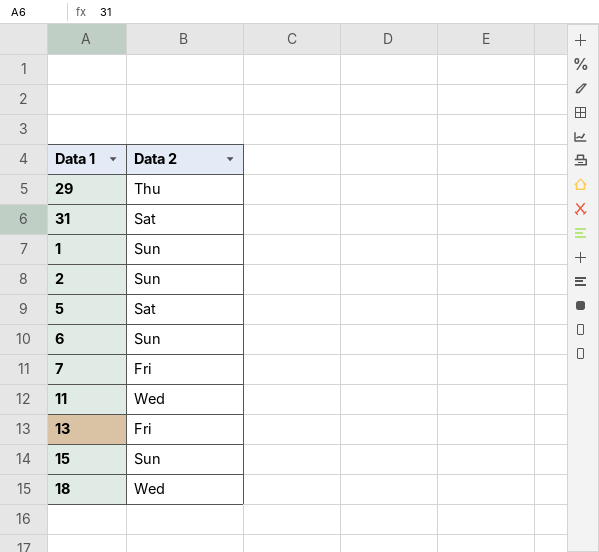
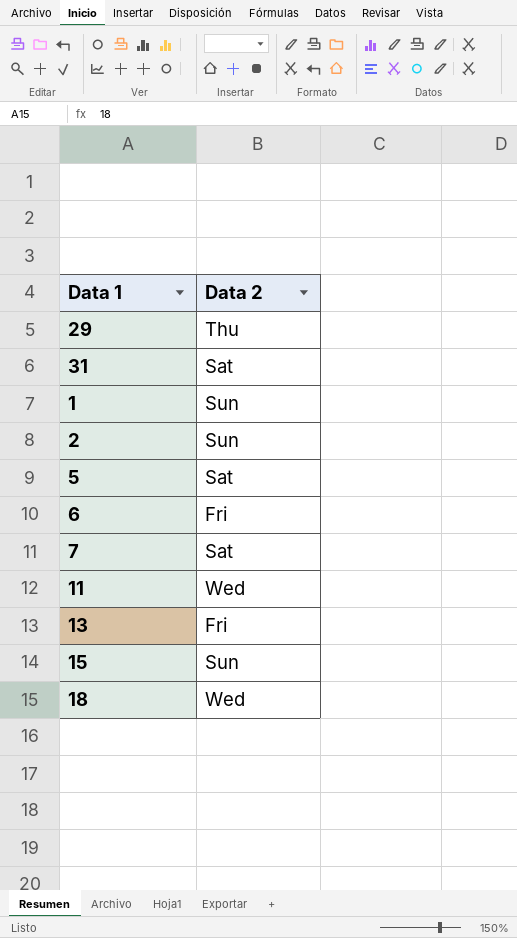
6 | Data 2: Sun -> Fri
7 | Data 2: Fri -> Sat

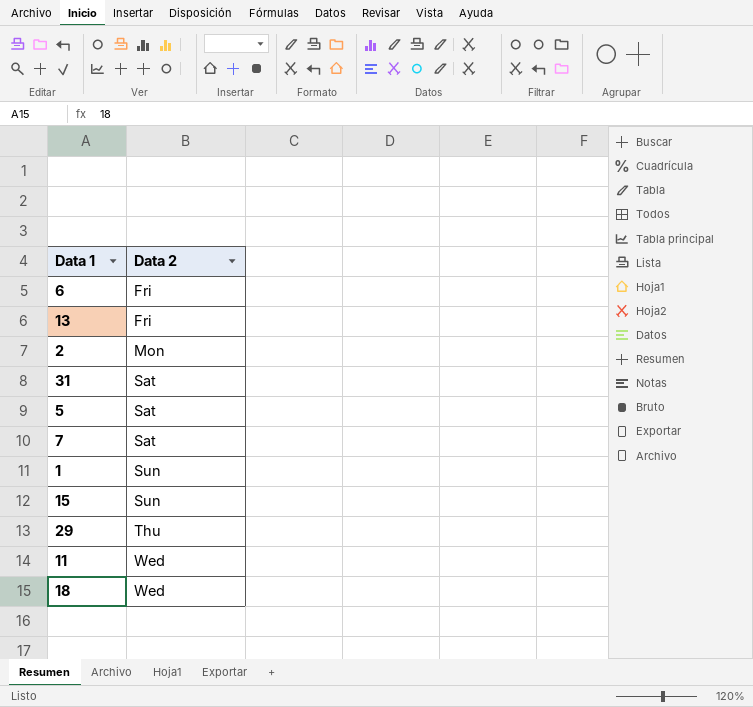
row order: none -> Data 2 ascending
2 | Data 2: Sun -> Mon

